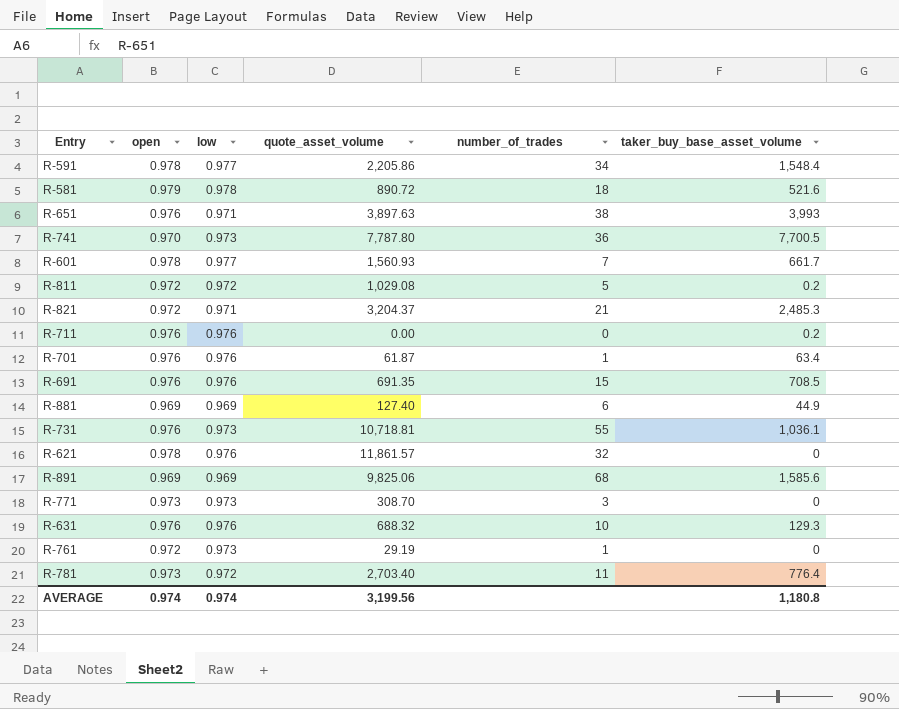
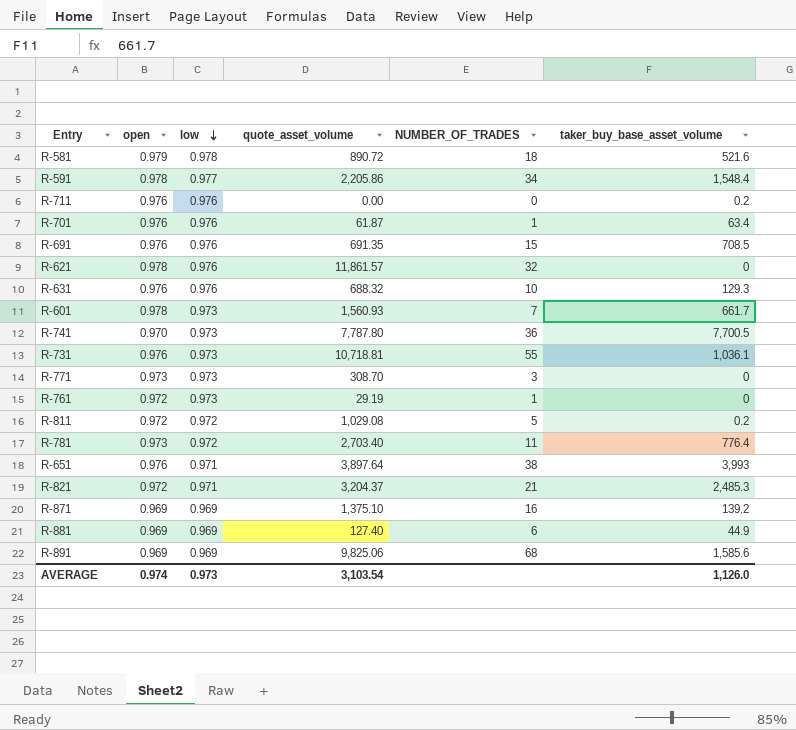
row order: none -> low descending
column name: number_of_trades -> NUMBER_OF_TRADES
R-601 | low: 0.977 -> 0.973
R-651 | quote_asset_volume: 3,897.63 -> 3,897.64
row R-871: none -> 0.969 | 0.969 | 1,375.10 | 16 | 139.2
AVERAGE | low: 0.974 -> 0.973
AVERAGE | quote_asset_volume: 3,199.56 -> 3,103.54
AVERAGE | taker_buy_base_asset_volume: 1,180.8 -> 1,126.0

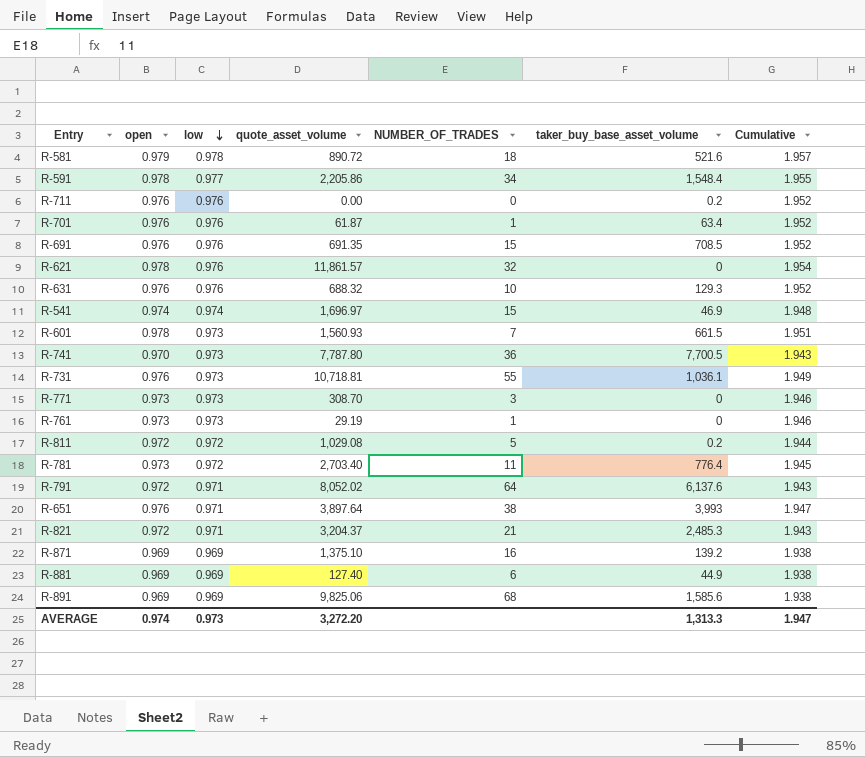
column Cumulative | formula: none -> [open] + [low]
row R-541: none -> 0.974 | 0.974 | 1,696.97 | 15 | 46.9 | 1.948
R-601 | taker_buy_base_asset_volume: 661.7 -> 661.5
R-761 | open: 0.972 -> 0.973
row R-791: none -> 0.972 | 0.971 | 8,052.02 | 64 | 6,137.6 | 1.943
AVERAGE | quote_asset_volume: 3,103.54 -> 3,272.20
AVERAGE | taker_buy_base_asset_volume: 1,126.0 -> 1,313.3

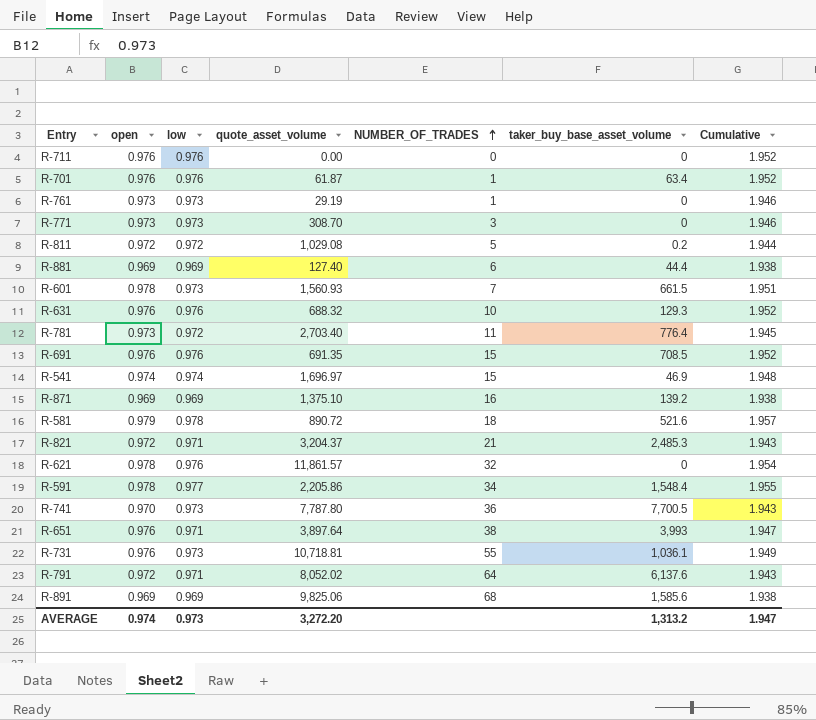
row order: low descending -> NUMBER_OF_TRADES ascending
R-711 | taker_buy_base_asset_volume: 0.2 -> 0
R-881 | taker_buy_base_asset_volume: 44.9 -> 44.4
AVERAGE | taker_buy_base_asset_volume: 1,313.3 -> 1,313.2

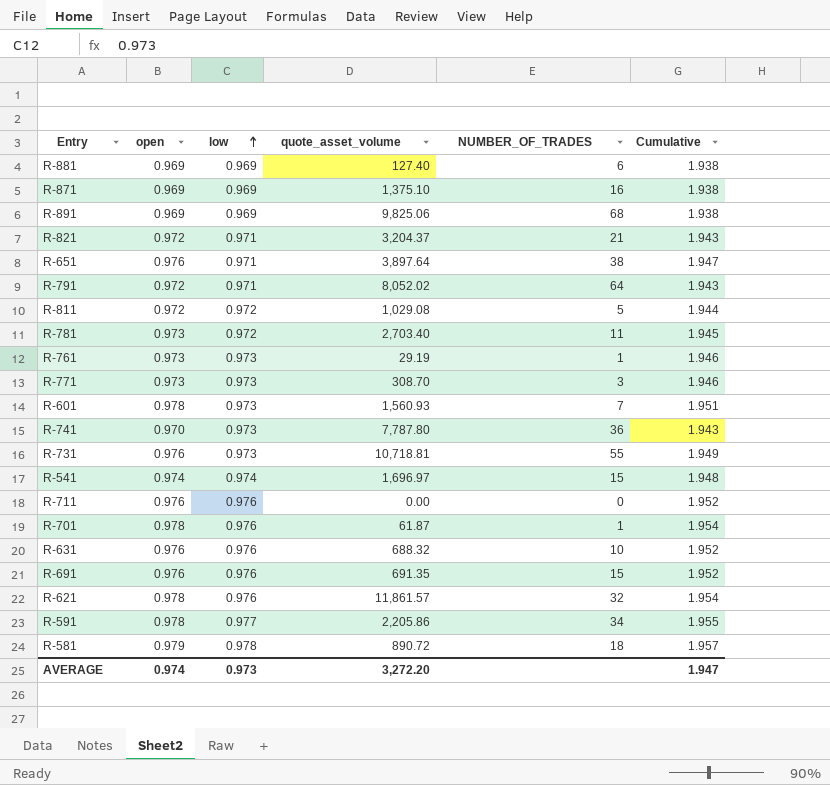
row order: NUMBER_OF_TRADES ascending -> low ascending
column taker_buy_base_asset_volume | position: 6 -> none
R-701 | open: 0.976 -> 0.978
R-701 | Cumulative: 1.952 -> 1.954

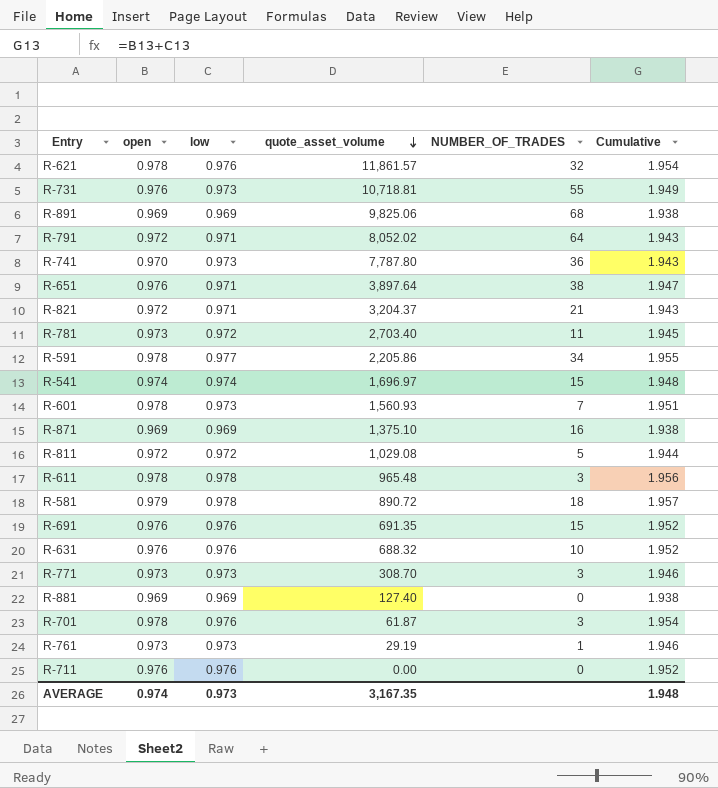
row order: low ascending -> quote_asset_volume descending
row R-611: none -> 0.978 | 0.978 | 965.48 | 3 | 1.956
R-881 | NUMBER_OF_TRADES: 6 -> 0
R-701 | NUMBER_OF_TRADES: 1 -> 3
AVERAGE | quote_asset_volume: 3,272.20 -> 3,167.35
AVERAGE | Cumulative: 1.947 -> 1.948

